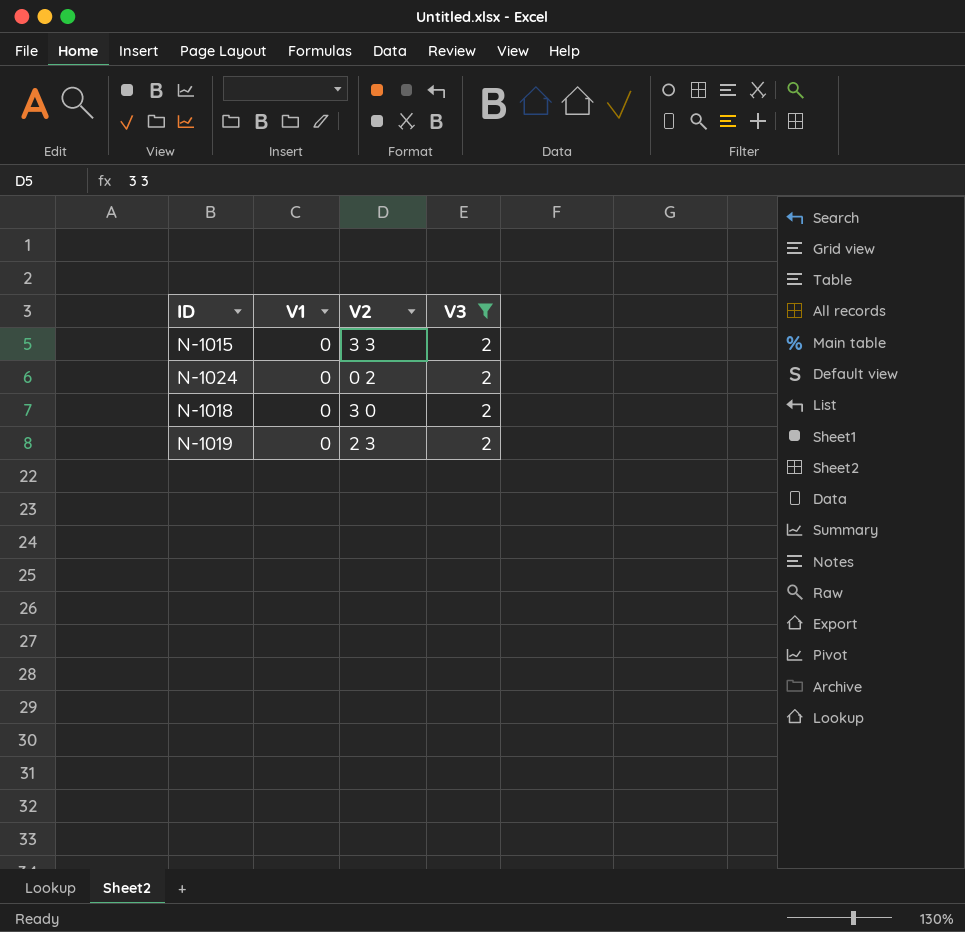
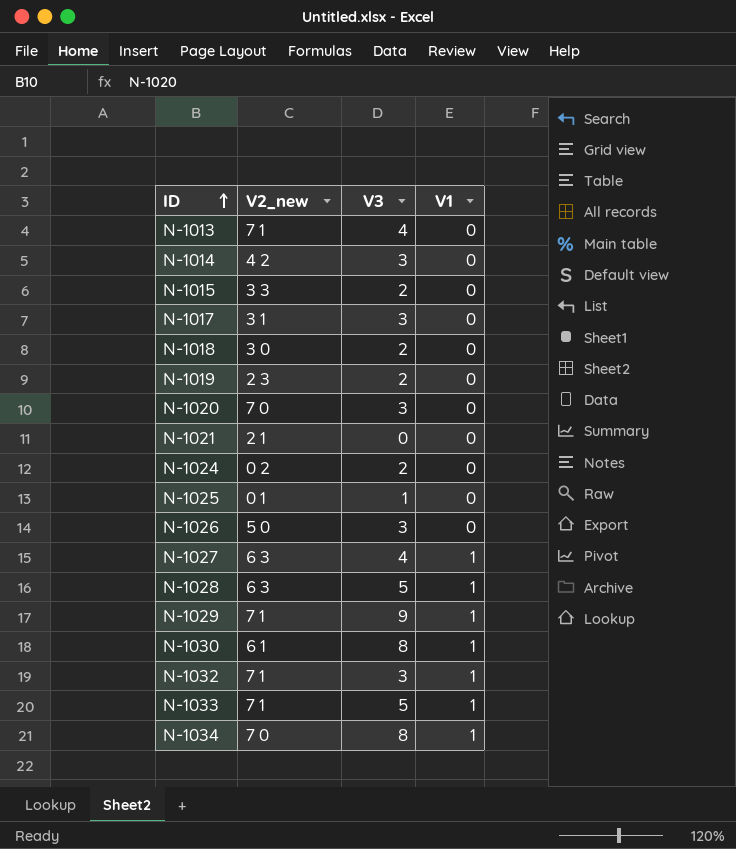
filter: V3 = 2 -> none
row order: none -> ID ascending
column name: V2 -> V2_new
column V1 | position: 2 -> 4

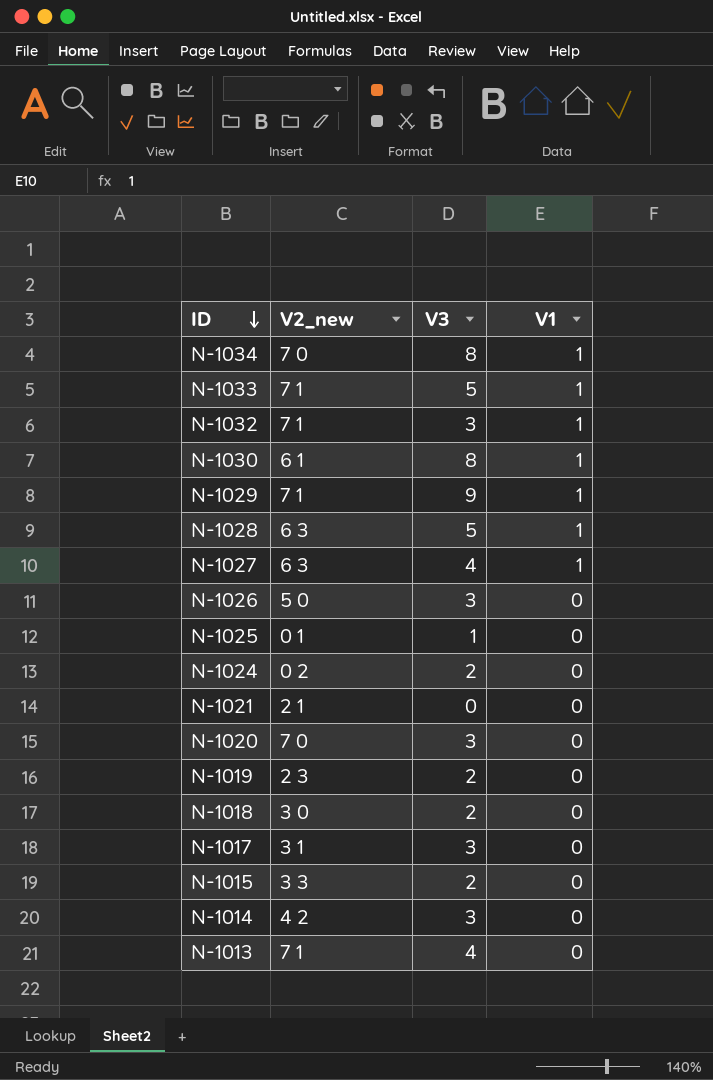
row order: ID ascending -> ID descending

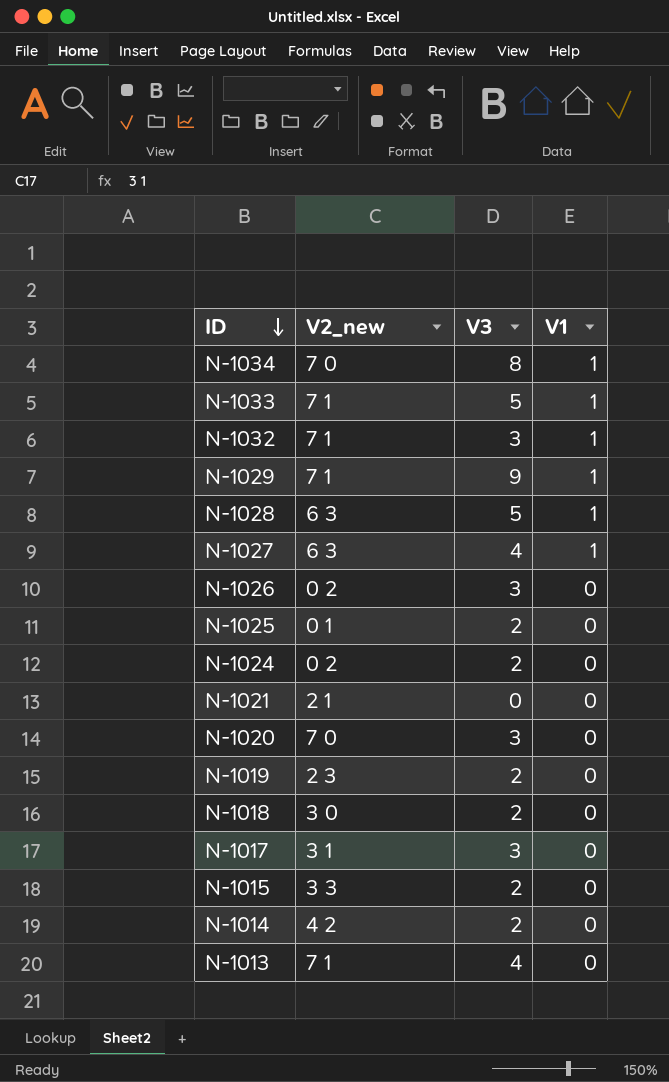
row N-1030: 6 1 | 8 | 1 -> none
N-1026 | V2_new: 5 0 -> 0 2
N-1025 | V3: 1 -> 2
N-1014 | V3: 3 -> 2

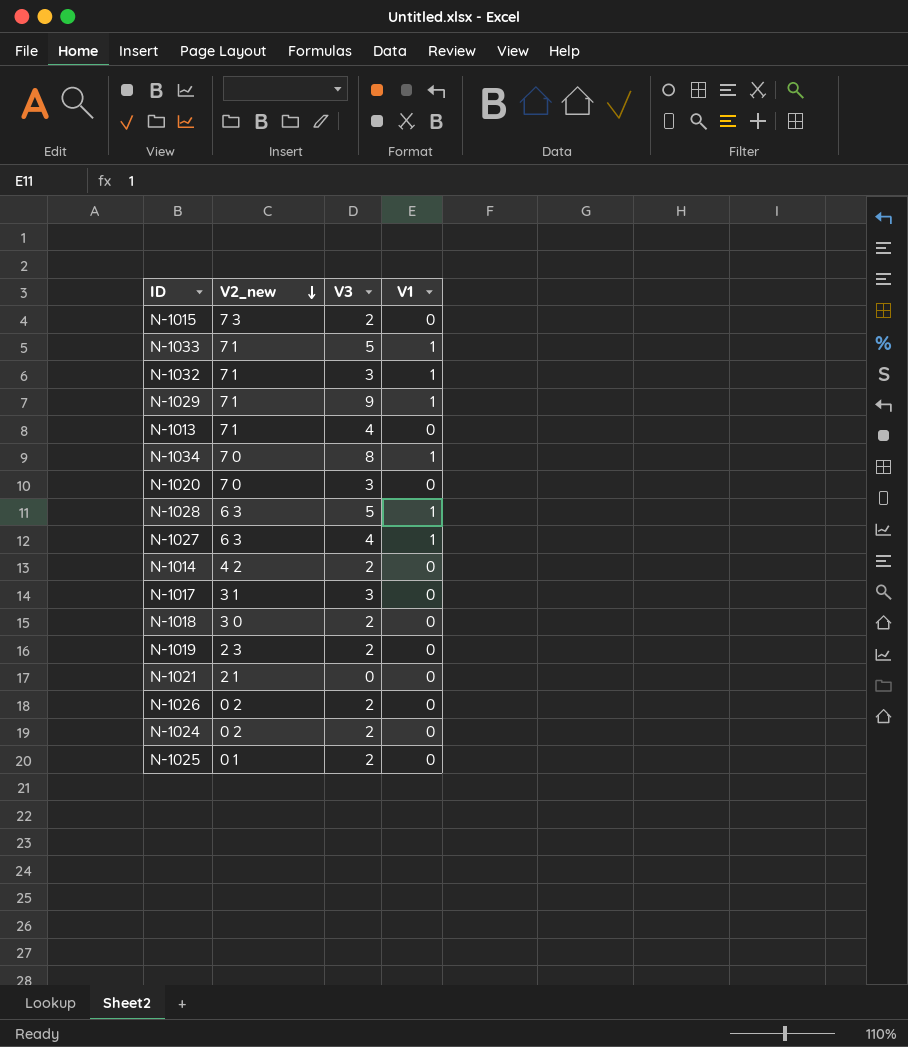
row order: ID descending -> V2_new descending
N-1015 | V2_new: 3 3 -> 7 3
N-1026 | V3: 3 -> 2

